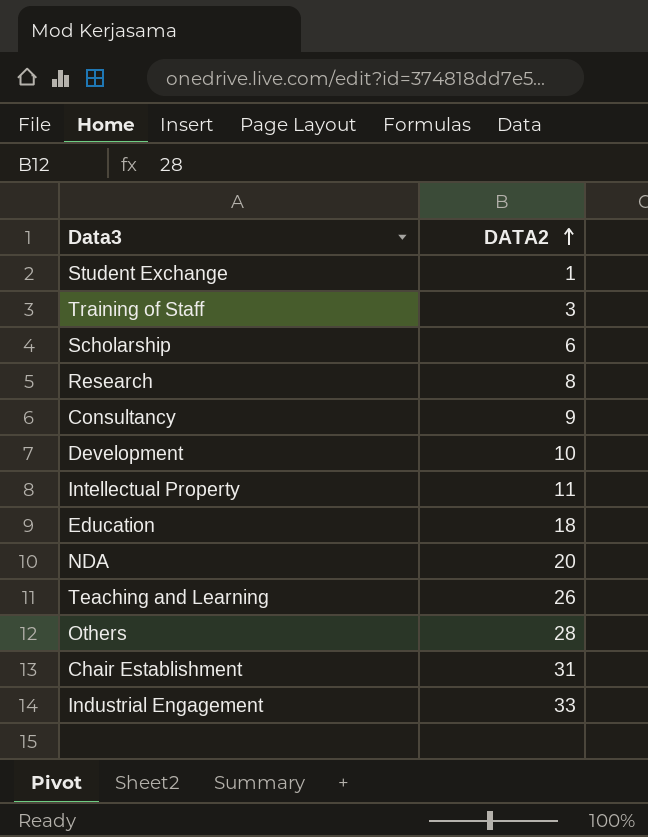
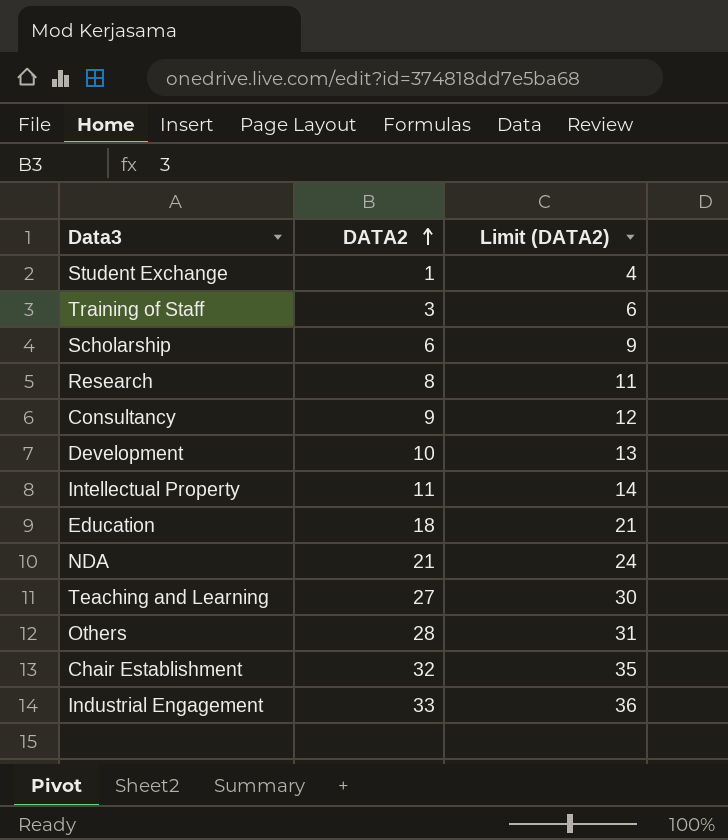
column Limit (DATA2) | formula: none -> [DATA2] + 3
NDA | DATA2: 20 -> 21
Teaching and Learning | DATA2: 26 -> 27
Chair Establishment | DATA2: 31 -> 32

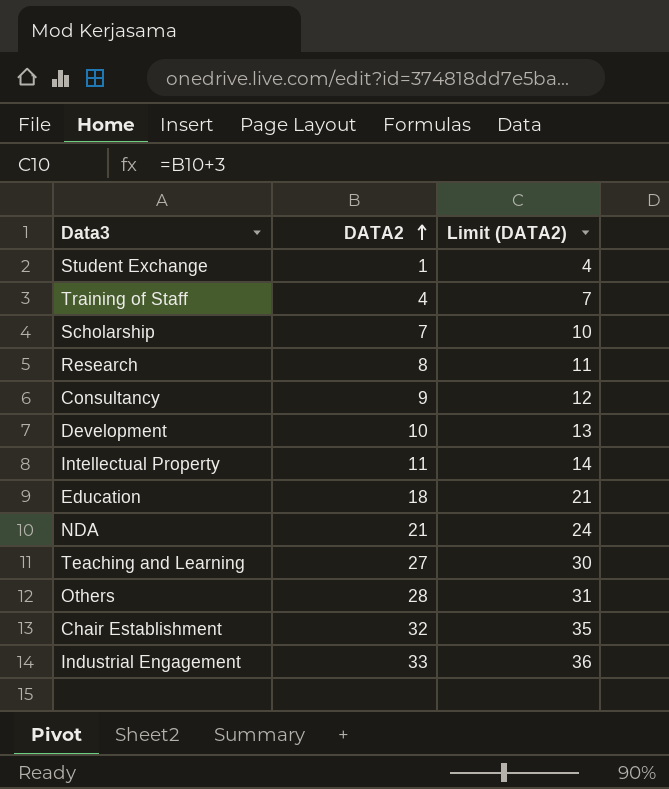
Training of Staff | DATA2: 3 -> 4
Training of Staff | Limit (DATA2): 6 -> 7
Scholarship | DATA2: 6 -> 7
Scholarship | Limit (DATA2): 9 -> 10

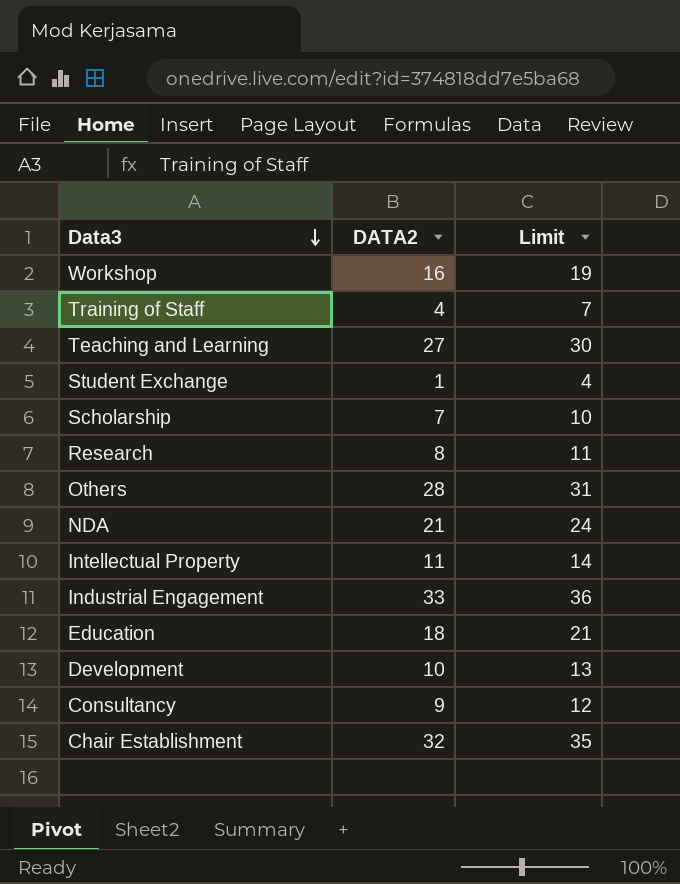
row order: DATA2 ascending -> Data3 descending
column name: Limit (DATA2) -> Limit
row Workshop: none -> 16 | 19

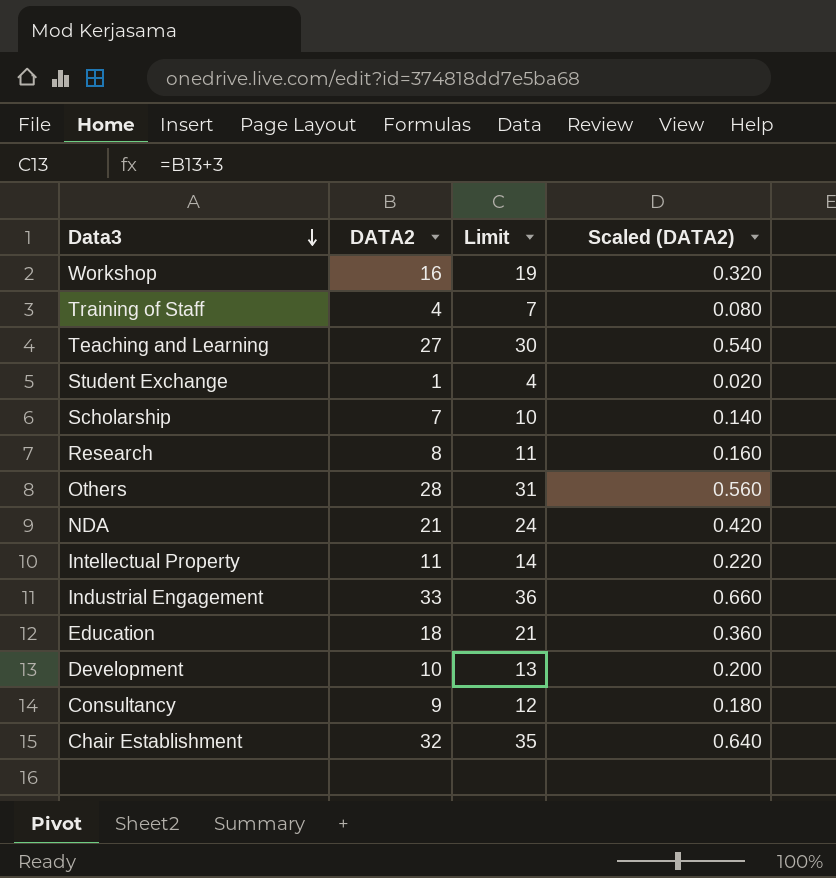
column Scaled (DATA2) | formula: none -> [DATA2] * 0.02

